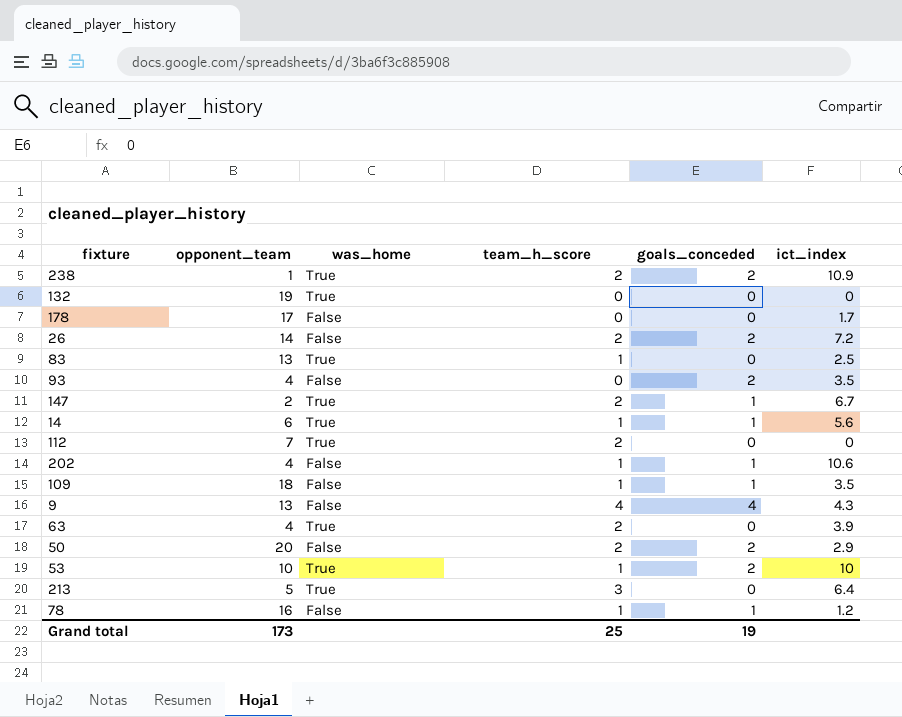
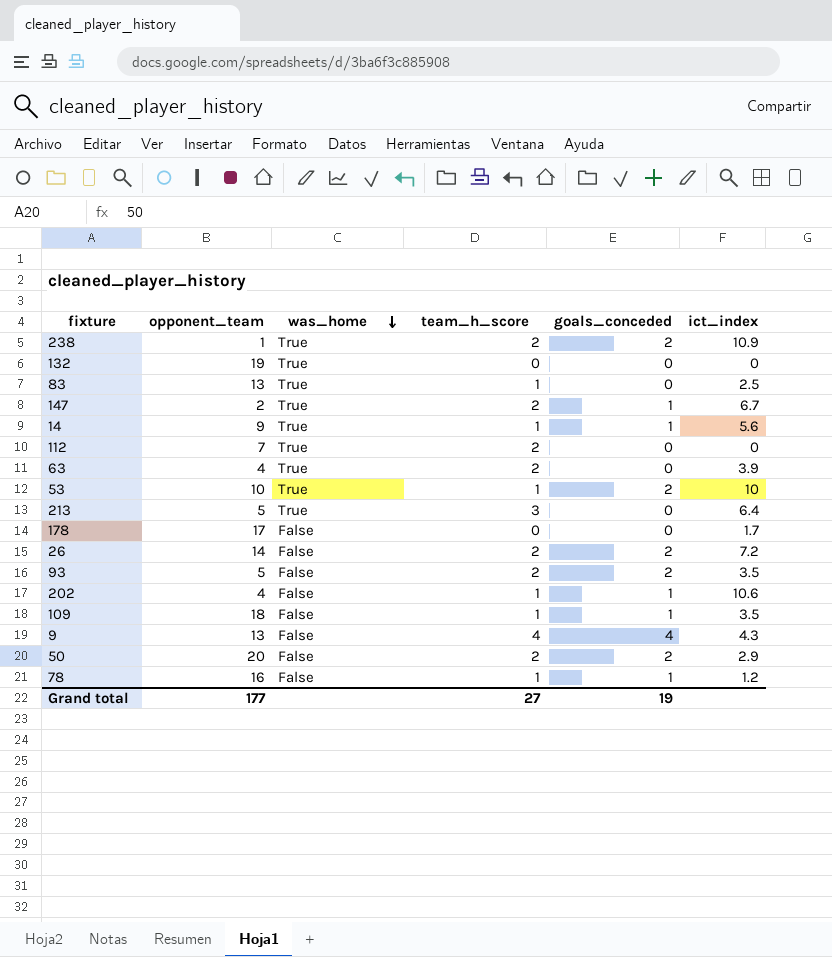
row order: none -> was_home descending
14 | opponent_team: 6 -> 9
93 | opponent_team: 4 -> 5
93 | team_h_score: 0 -> 2
Grand total | opponent_team: 173 -> 177
Grand total | team_h_score: 25 -> 27

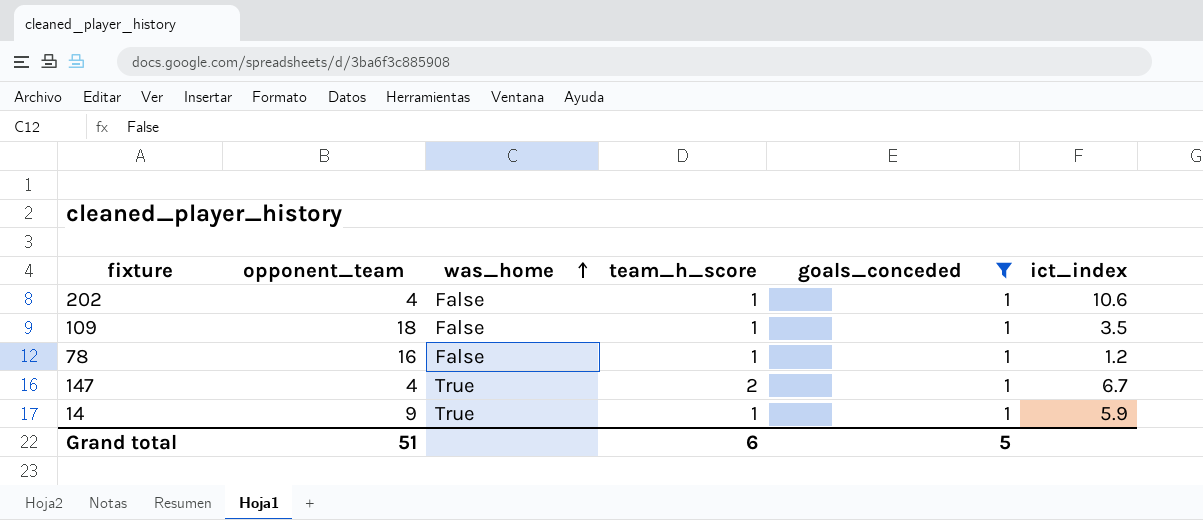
filter: none -> goals_conceded = 1
row order: was_home descending -> was_home ascending
147 | opponent_team: 2 -> 4
14 | ict_index: 5.6 -> 5.9
Grand total | opponent_team: 177 -> 51
Grand total | team_h_score: 27 -> 6
Grand total | goals_conceded: 19 -> 5

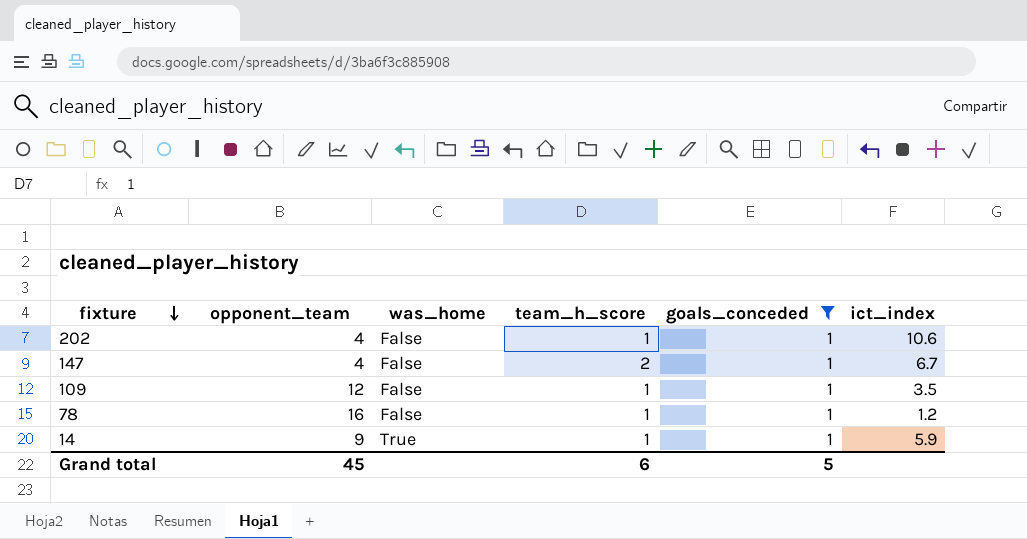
row order: was_home ascending -> fixture descending
147 | was_home: True -> False
109 | opponent_team: 18 -> 12
Grand total | opponent_team: 51 -> 45

